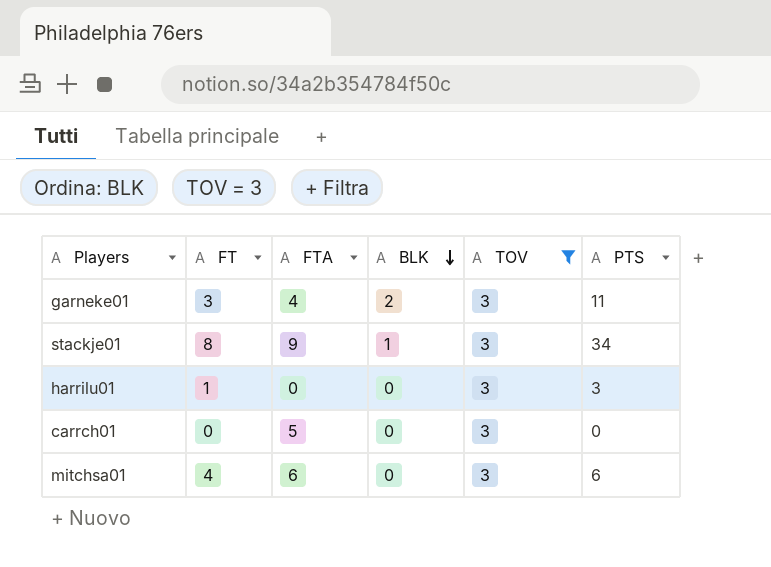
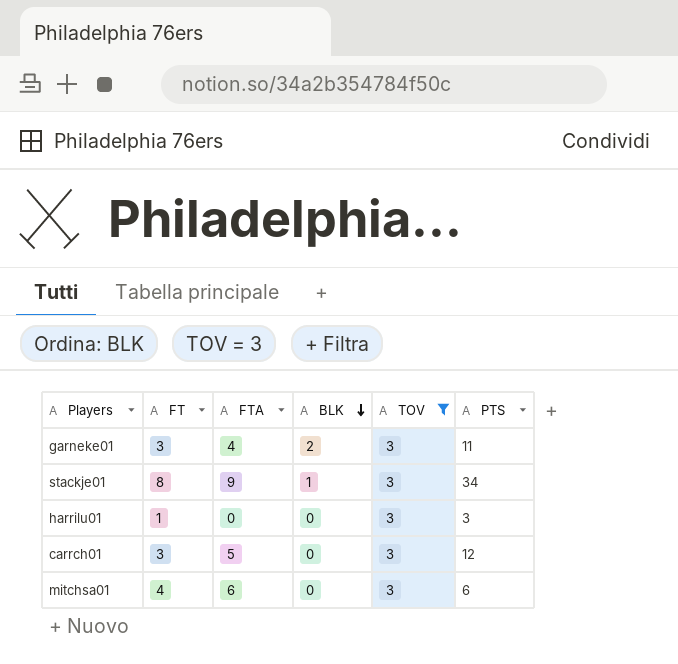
carrch01 | FT: 0 -> 3
carrch01 | PTS: 0 -> 12

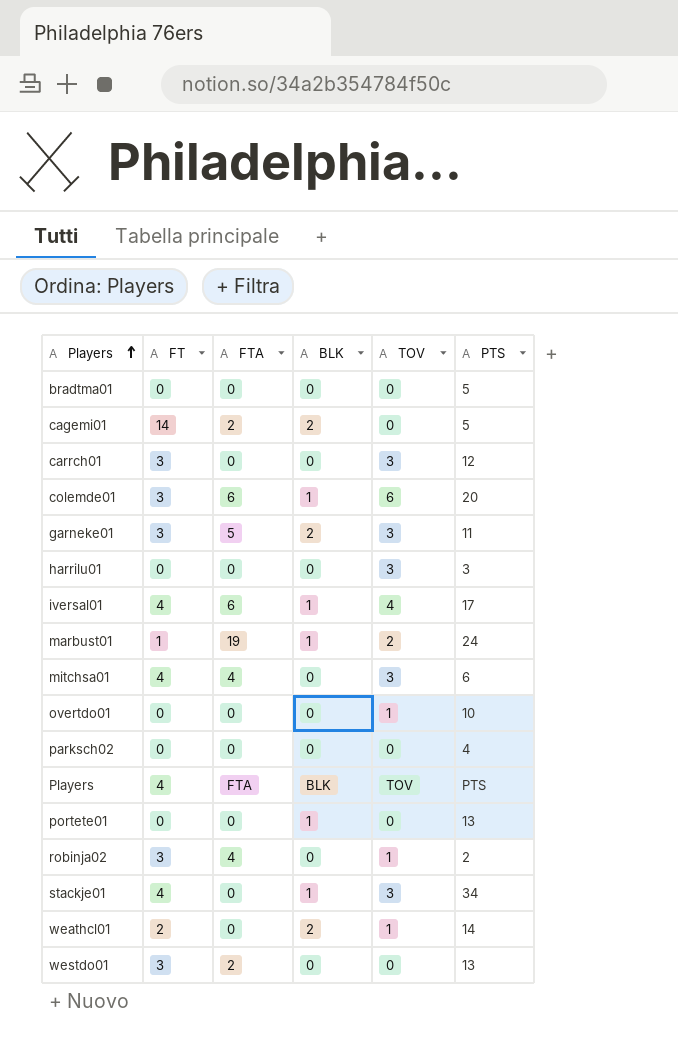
filter: TOV = 3 -> none
row order: BLK descending -> Players ascending
carrch01 | FTA: 5 -> 0
garneke01 | FTA: 4 -> 5
harrilu01 | FT: 1 -> 0
mitchsa01 | FTA: 6 -> 4
stackje01 | FT: 8 -> 4
stackje01 | FTA: 9 -> 0

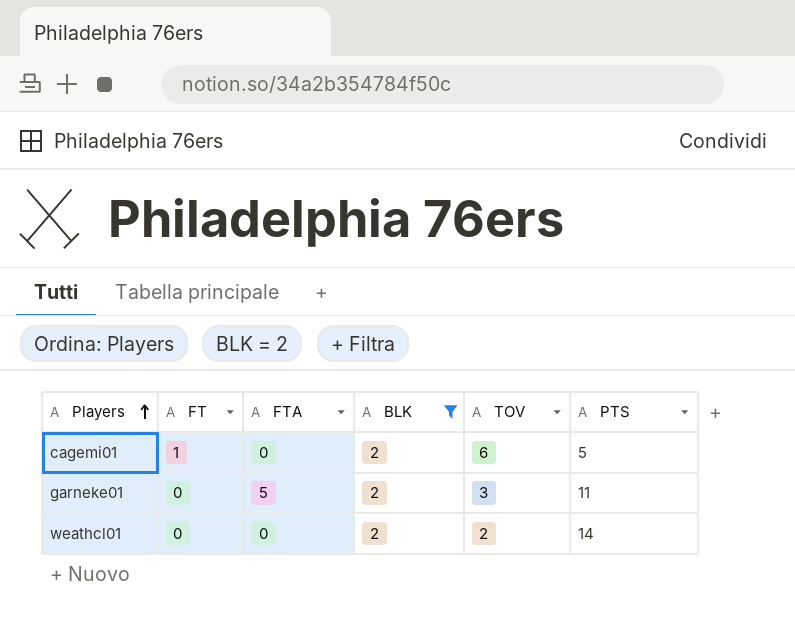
filter: none -> BLK = 2
cagemi01 | FT: 14 -> 1
cagemi01 | FTA: 2 -> 0
cagemi01 | TOV: 0 -> 6
garneke01 | FT: 3 -> 0
weathcl01 | FT: 2 -> 0
weathcl01 | TOV: 1 -> 2

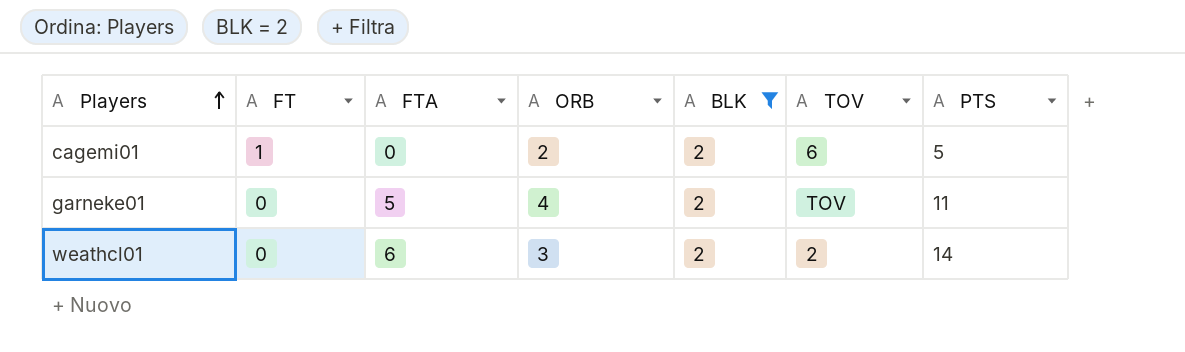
column ORB | position: none -> 4
garneke01 | TOV: 3 -> TOV
weathcl01 | FTA: 0 -> 6

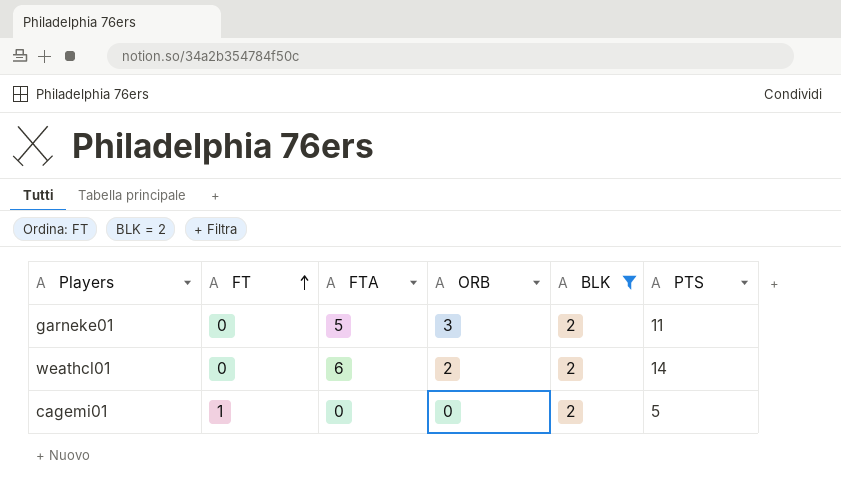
row order: Players ascending -> FT ascending
column TOV | position: 6 -> none
garneke01 | ORB: 4 -> 3
weathcl01 | ORB: 3 -> 2
cagemi01 | ORB: 2 -> 0

